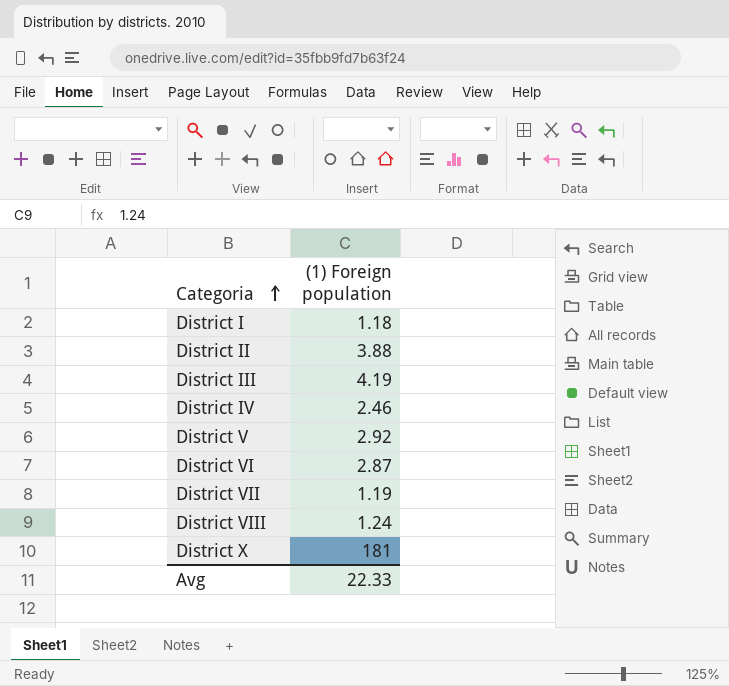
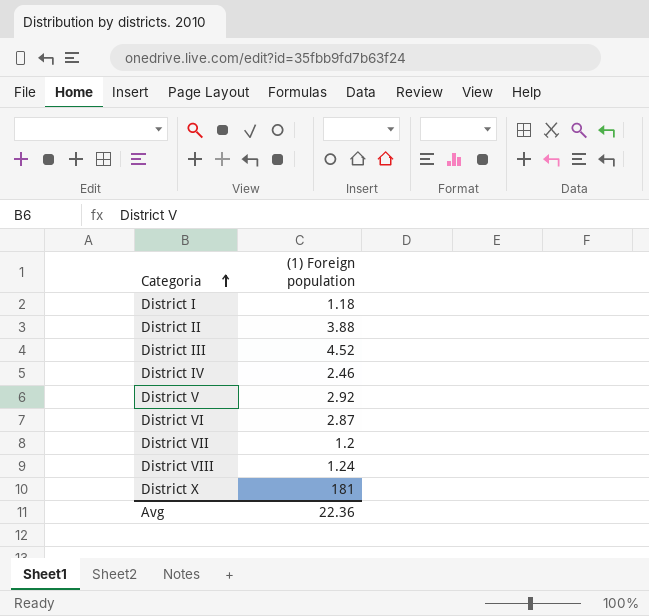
District III | (1) Foreign population: 4.19 -> 4.52
District VII | (1) Foreign population: 1.19 -> 1.2
Avg | (1) Foreign population: 22.33 -> 22.36

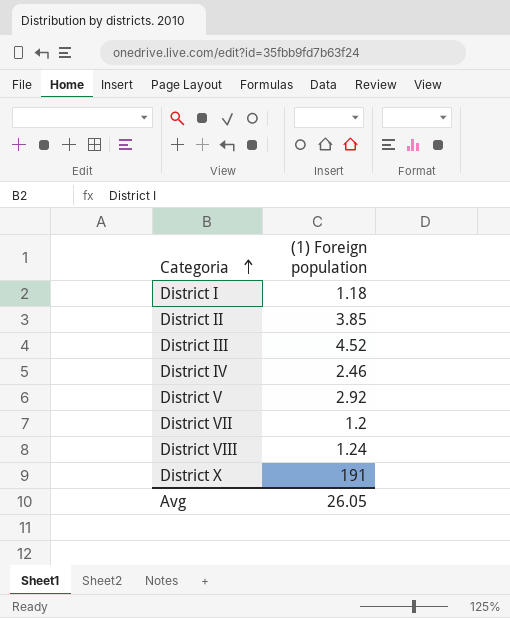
row District VI: 2.87 -> none
District II | (1) Foreign population: 3.88 -> 3.85
District X | (1) Foreign population: 181 -> 191
Avg | (1) Foreign population: 22.36 -> 26.05

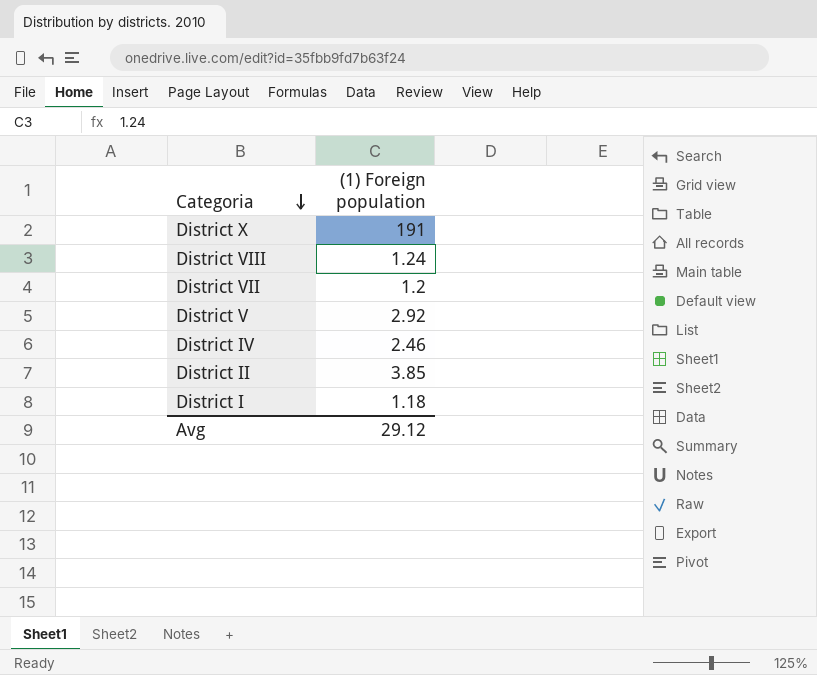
row order: Categoria ascending -> Categoria descending
row District III: 4.52 -> none
Avg | (1) Foreign population: 26.05 -> 29.12

